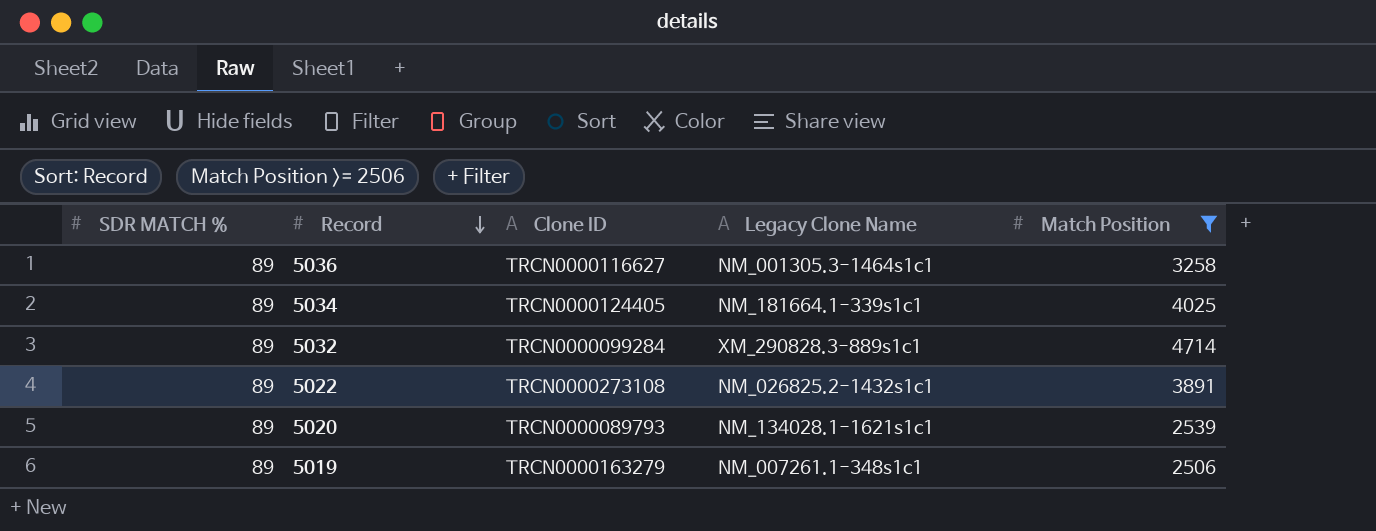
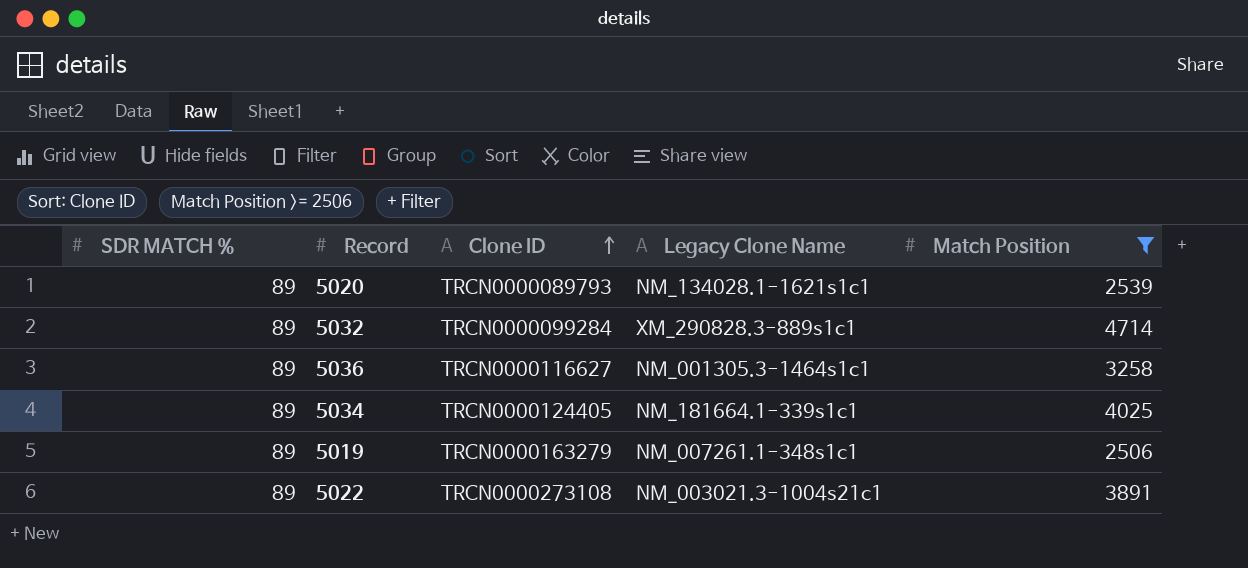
row order: Record descending -> Clone ID ascending
5022 | Legacy Clone Name: NM_026825.2-1432s1c1 -> NM_003021.3-1004s21c1

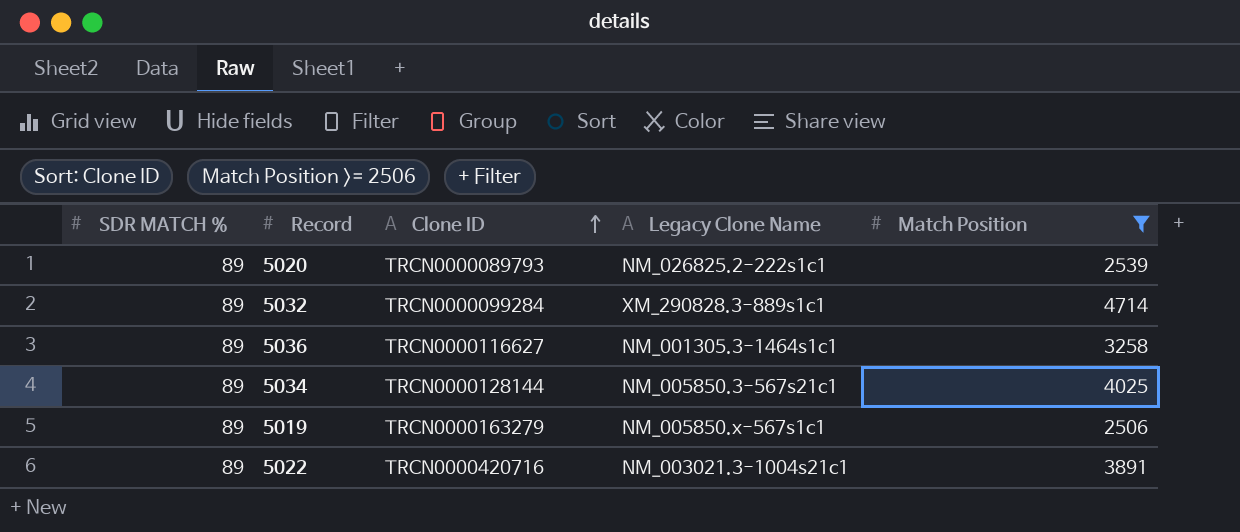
5020 | Legacy Clone Name: NM_134028.1-1621s1c1 -> NM_026825.2-222s1c1
5034 | Clone ID: TRCN0000124405 -> TRCN0000128144
5034 | Legacy Clone Name: NM_181664.1-339s1c1 -> NM_005850.3-567s21c1
5019 | Legacy Clone Name: NM_007261.1-348s1c1 -> NM_005850.x-567s1c1
5022 | Clone ID: TRCN0000273108 -> TRCN0000420716

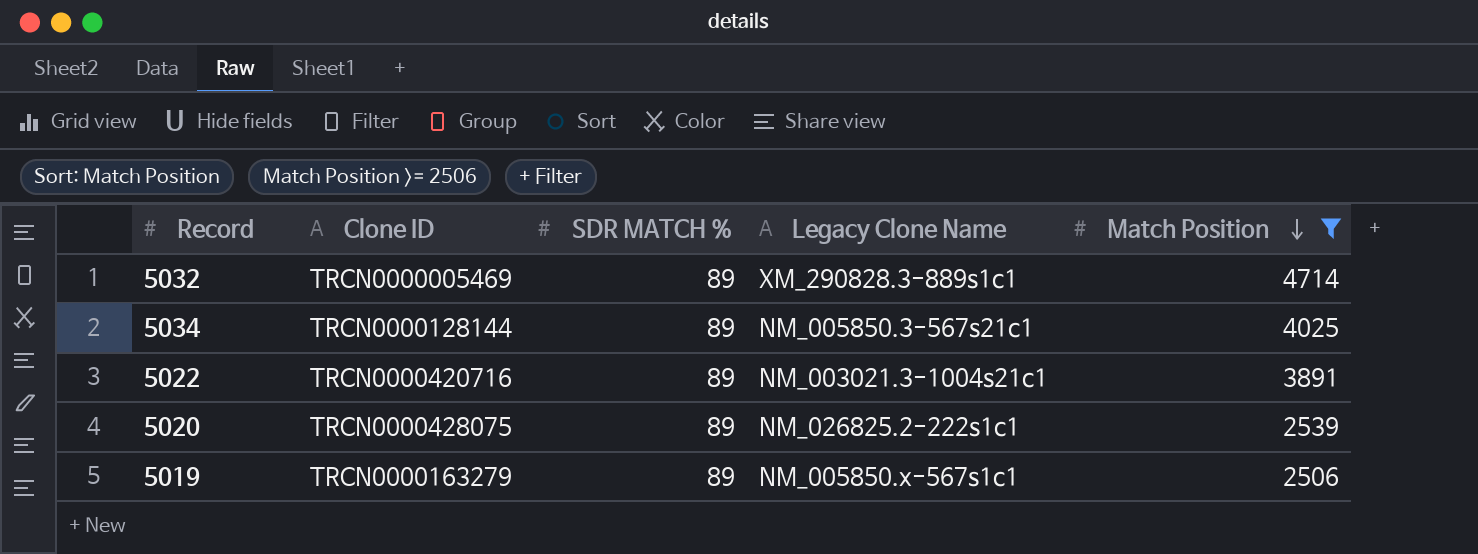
row order: Clone ID ascending -> Match Position descending
column SDR MATCH % | position: 1 -> 3
row 5036: 89 | TRCN0000116627 | NM_001305.3-1464s1c1 | 3258 -> none
5032 | Clone ID: TRCN0000099284 -> TRCN0000005469
5020 | Clone ID: TRCN0000089793 -> TRCN0000428075

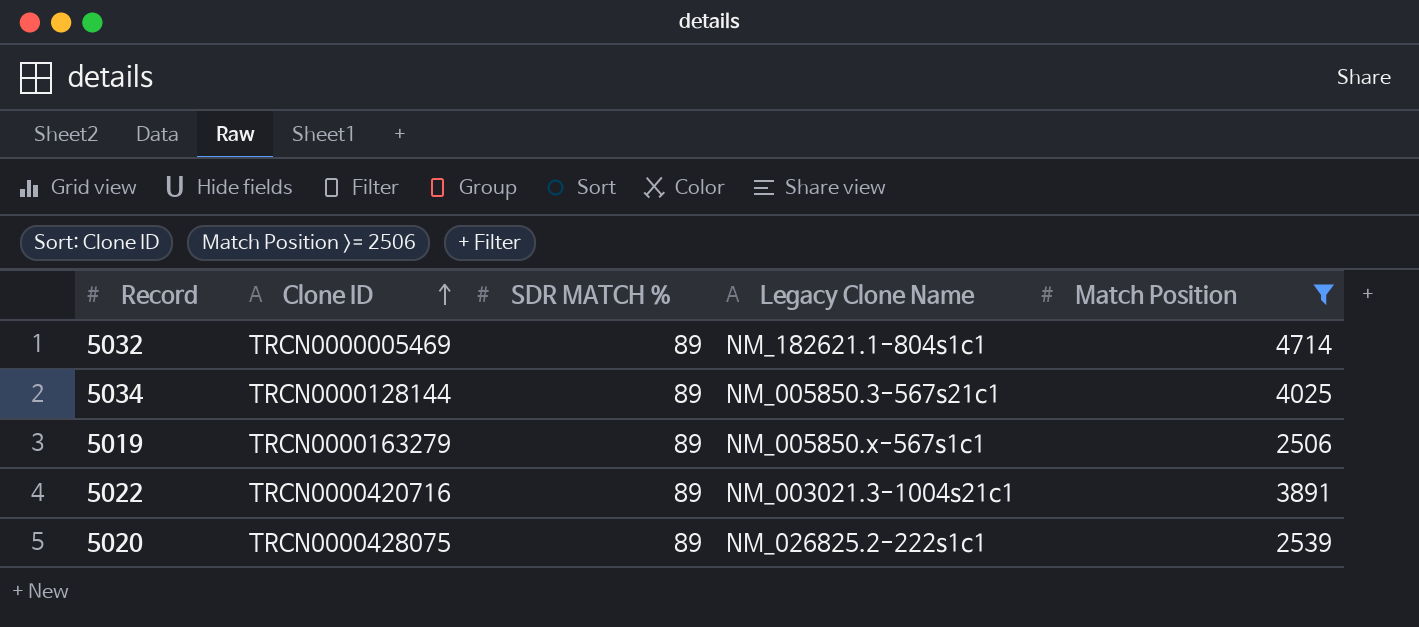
row order: Match Position descending -> Clone ID ascending
5032 | Legacy Clone Name: XM_290828.3-889s1c1 -> NM_182621.1-804s1c1

